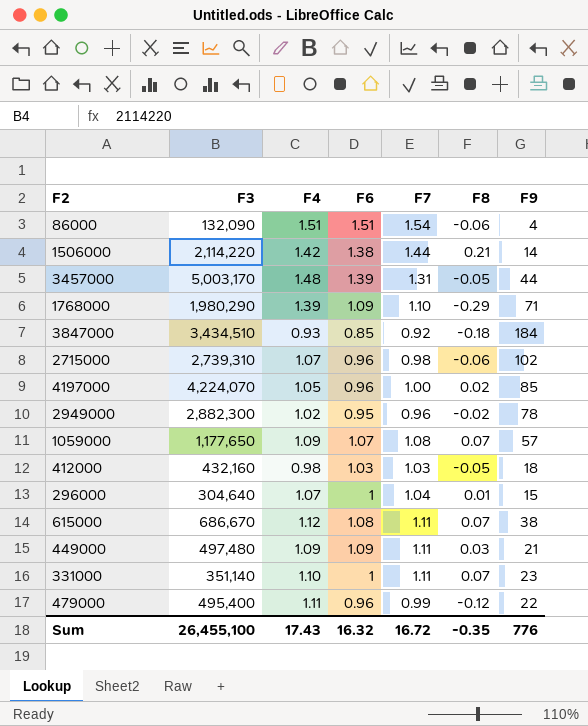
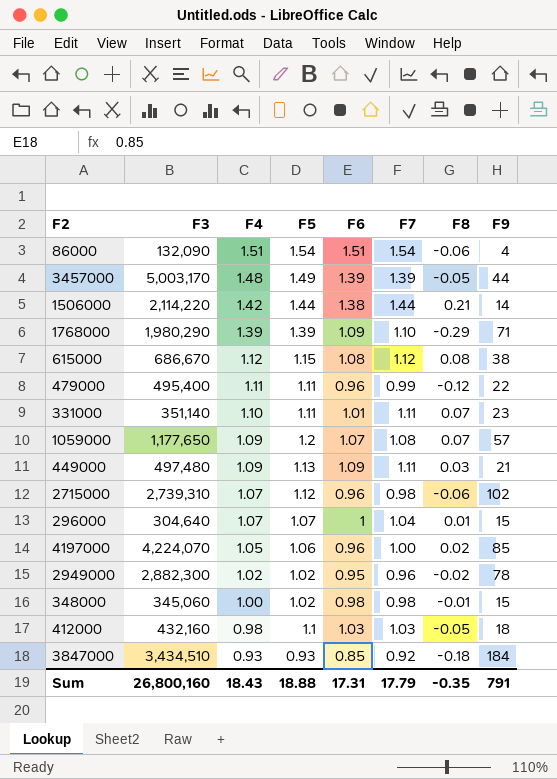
row order: none -> F4 descending
column F5 | position: none -> 4
3457000 | F7: 1.31 -> 1.39
615000 | F7: 1.11 -> 1.12
615000 | F8: 0.07 -> 0.08
331000 | F6: 1 -> 1.01
row 348000: none -> 345,060 | 1.00 | 1.02 | 0.98 | 0.98 | -0.01 | 15
Sum | F3: 26,455,100 -> 26,800,160
Sum | F4: 17.43 -> 18.43
Sum | F6: 16.32 -> 17.31
Sum | F7: 16.72 -> 17.79
Sum | F9: 776 -> 791

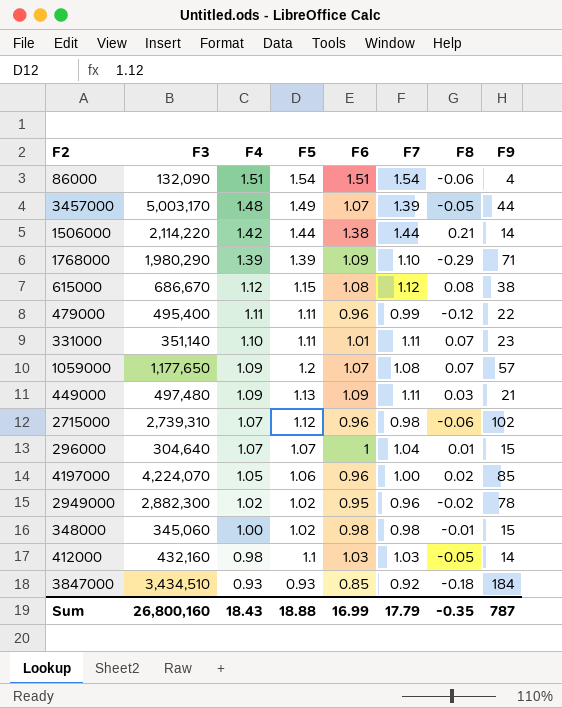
3457000 | F6: 1.39 -> 1.07
412000 | F9: 18 -> 14
Sum | F6: 17.31 -> 16.99
Sum | F9: 791 -> 787

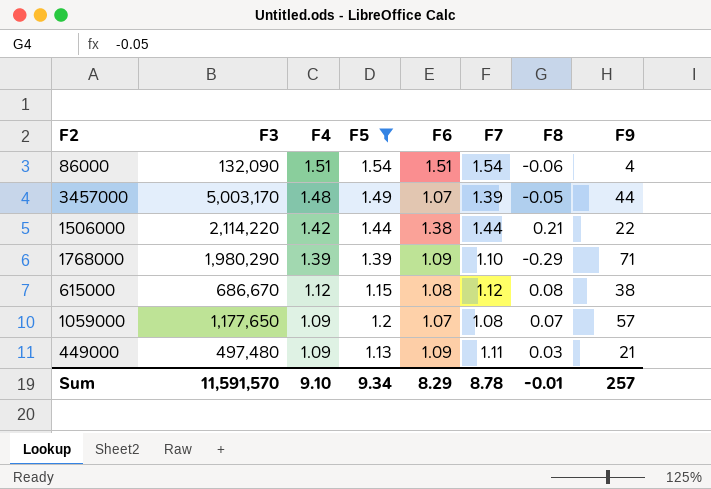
filter: none -> F5 >= 1.13
1506000 | F9: 14 -> 22
Sum | F3: 26,800,160 -> 11,591,570
Sum | F4: 18.43 -> 9.10
Sum | F5: 18.88 -> 9.34
Sum | F6: 16.99 -> 8.29
Sum | F7: 17.79 -> 8.78
Sum | F8: -0.35 -> -0.01
Sum | F9: 787 -> 257

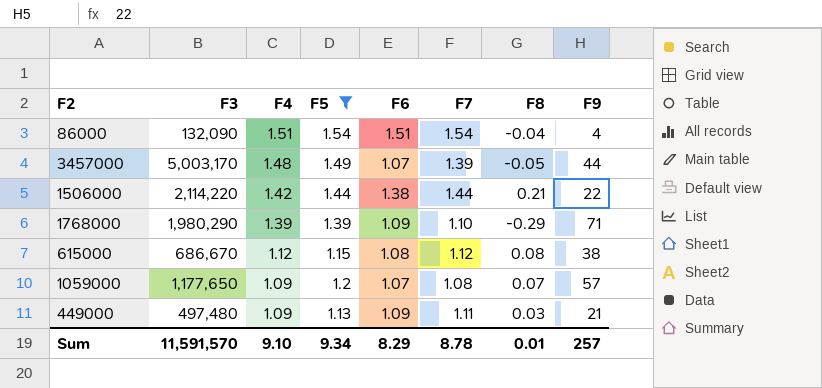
86000 | F8: -0.06 -> -0.04
Sum | F8: -0.01 -> 0.01

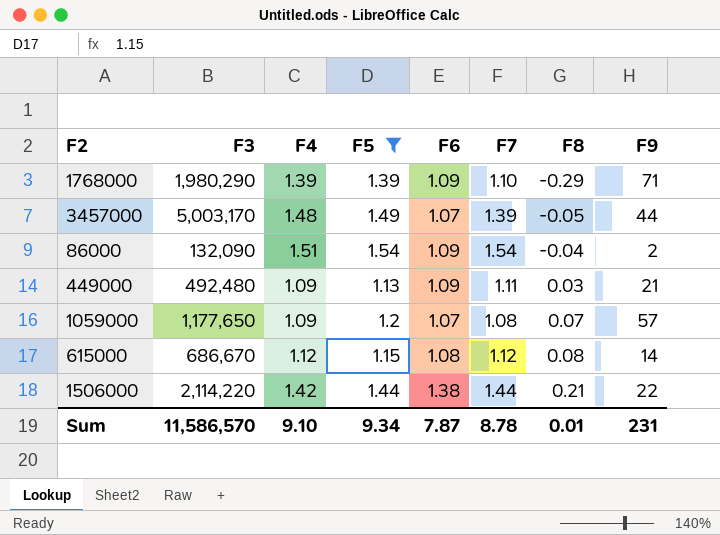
row order: F4 descending -> F8 ascending
86000 | F6: 1.51 -> 1.09
86000 | F9: 4 -> 2
449000 | F3: 497,480 -> 492,480
615000 | F9: 38 -> 14
Sum | F3: 11,591,570 -> 11,586,570
Sum | F6: 8.29 -> 7.87
Sum | F9: 257 -> 231

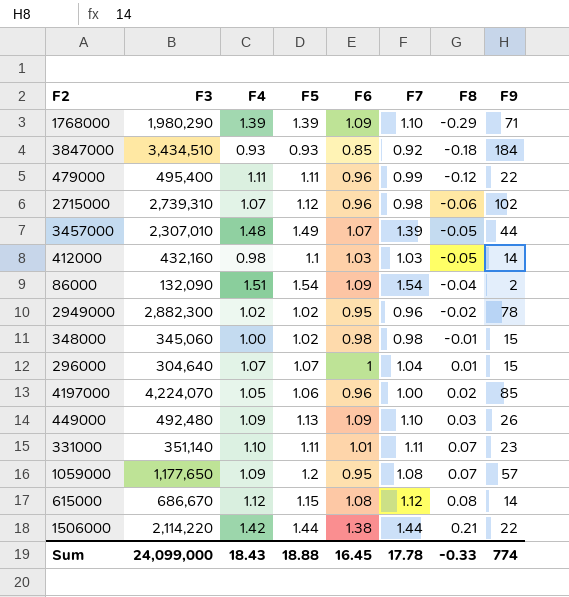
filter: F5 >= 1.13 -> none
3457000 | F3: 5,003,170 -> 2,307,010
449000 | F7: 1.11 -> 1.10
449000 | F9: 21 -> 26
1059000 | F6: 1.07 -> 0.95
Sum | F3: 11,586,570 -> 24,099,000
Sum | F4: 9.10 -> 18.43
Sum | F5: 9.34 -> 18.88
Sum | F6: 7.87 -> 16.45
Sum | F7: 8.78 -> 17.78
Sum | F8: 0.01 -> -0.33
Sum | F9: 231 -> 774

